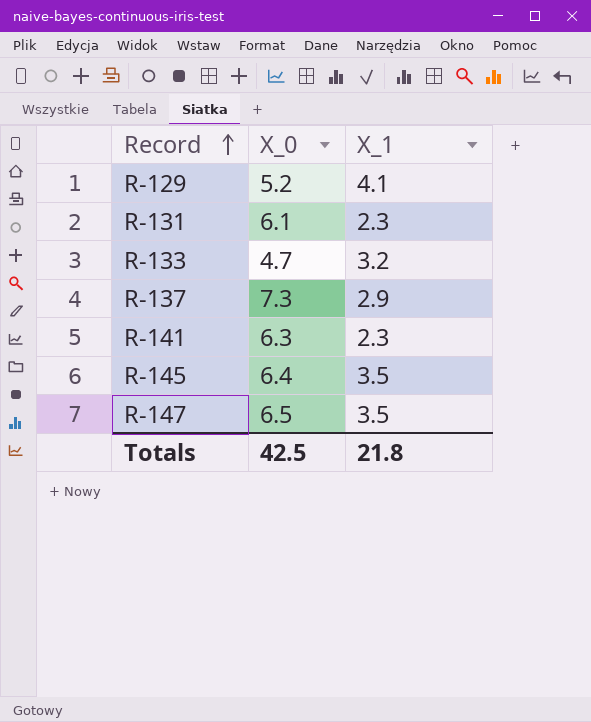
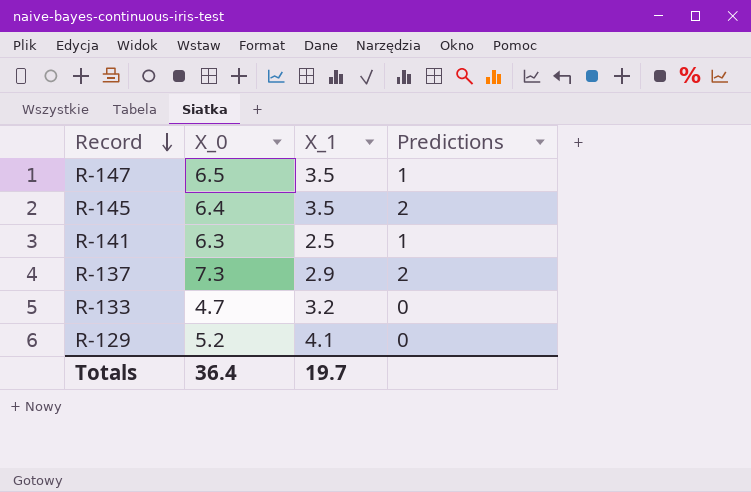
row order: Record ascending -> Record descending
column Predictions | position: none -> 4
row R-131: 6.1 | 2.3 -> none
R-141 | X_1: 2.3 -> 2.5
Totals | X_0: 42.5 -> 36.4
Totals | X_1: 21.8 -> 19.7

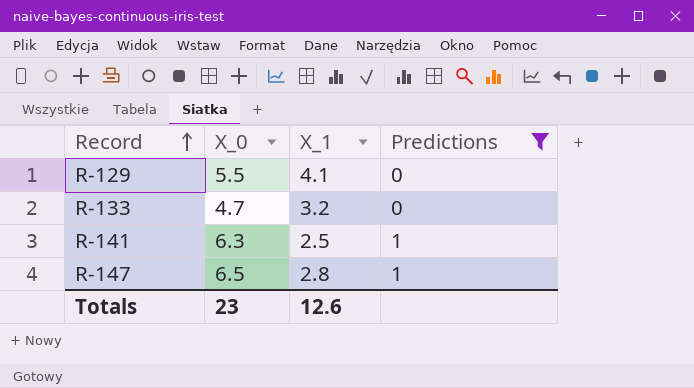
filter: none -> Predictions != 2
row order: Record descending -> Record ascending
R-129 | X_0: 5.2 -> 5.5
R-147 | X_1: 3.5 -> 2.8
Totals | X_0: 36.4 -> 23
Totals | X_1: 19.7 -> 12.6

